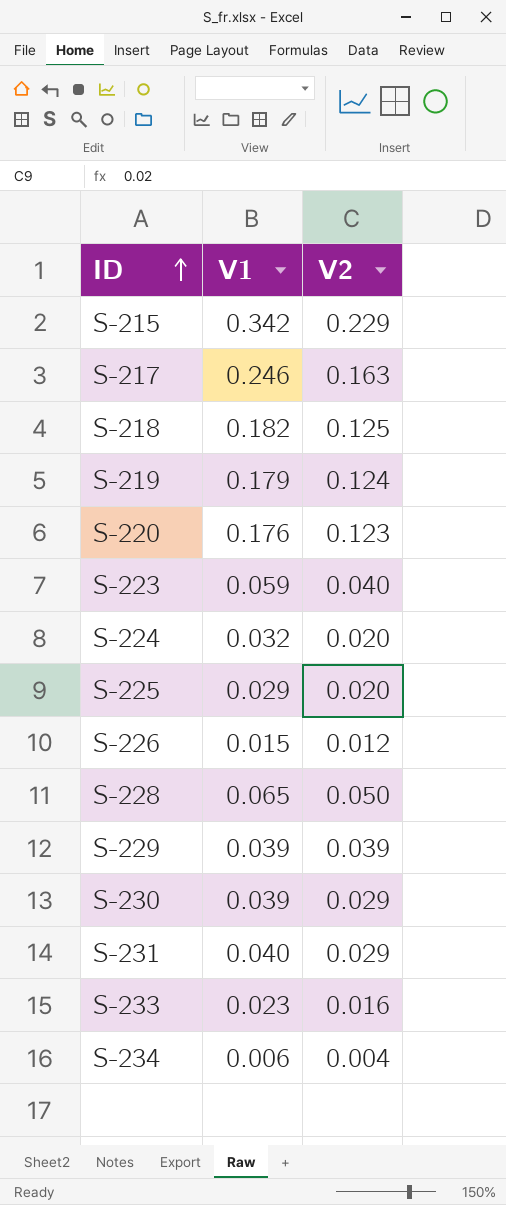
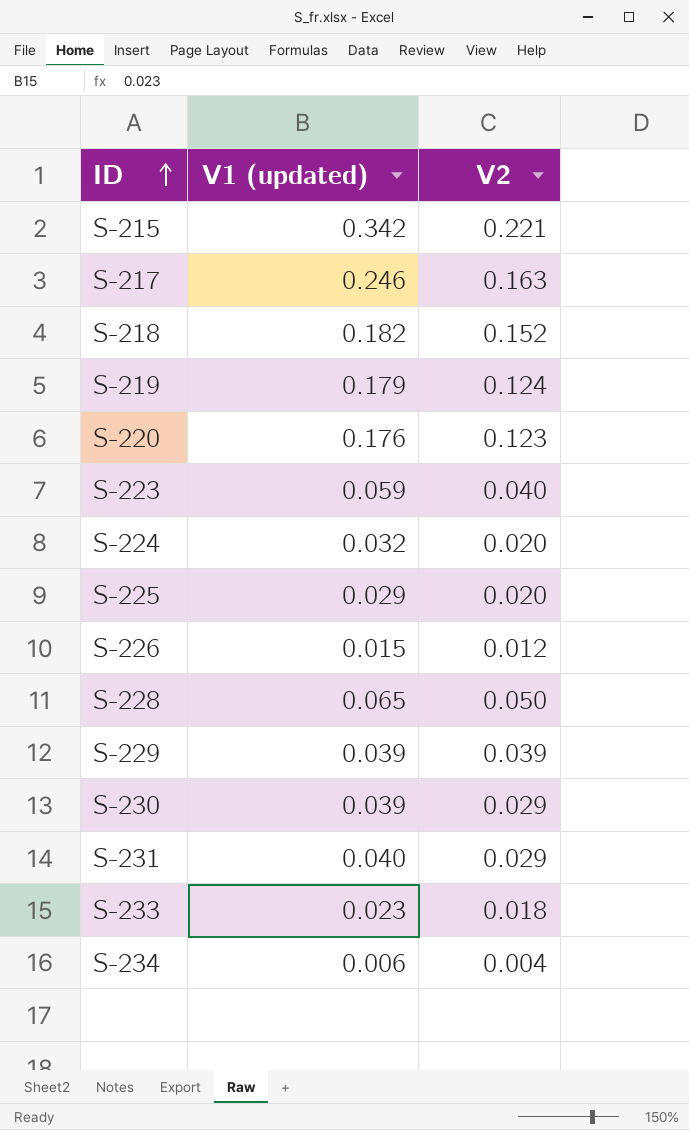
column name: V1 -> V1 (updated)
S-215 | V2: 0.229 -> 0.221
S-218 | V2: 0.125 -> 0.152
S-233 | V2: 0.016 -> 0.018

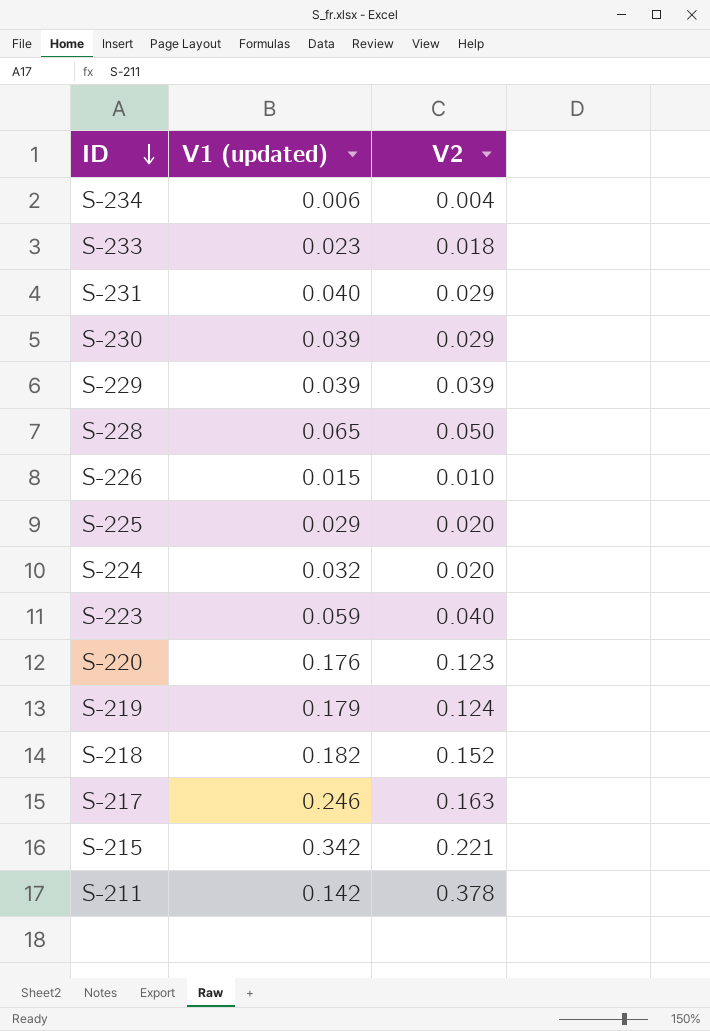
row order: ID ascending -> ID descending
S-226 | V2: 0.012 -> 0.010
row S-211: none -> 0.142 | 0.378

